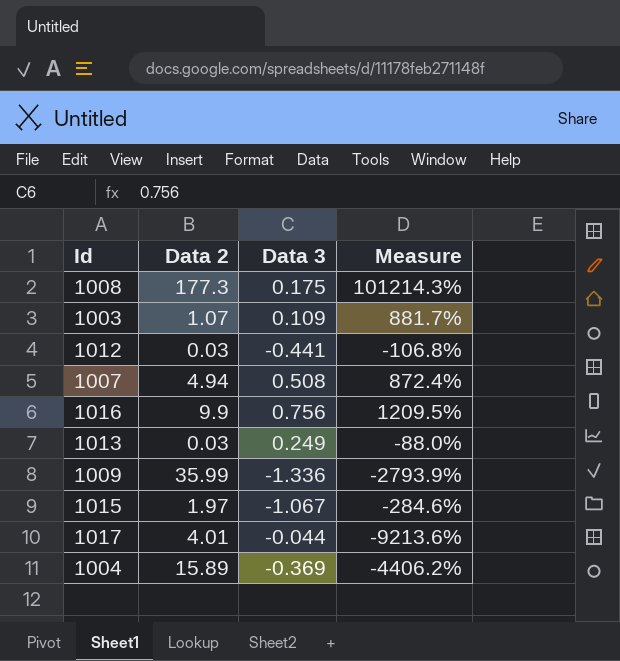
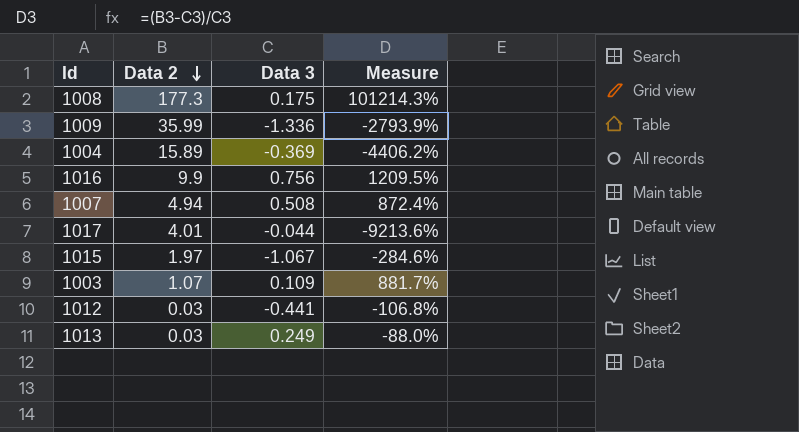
row order: none -> Data 2 descending

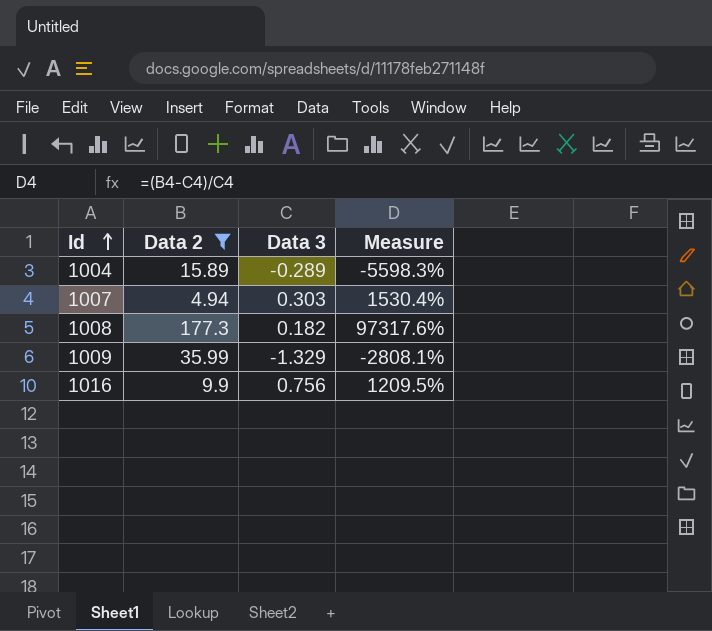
filter: none -> Data 2 >= 4.94
row order: Data 2 descending -> Id ascending
1004 | Data 3: -0.369 -> -0.289
1004 | Measure: -4406.2% -> -5598.3%
1007 | Data 3: 0.508 -> 0.303
1007 | Measure: 872.4% -> 1530.4%
1008 | Data 3: 0.175 -> 0.182
1008 | Measure: 101214.3% -> 97317.6%
1009 | Data 3: -1.336 -> -1.329
1009 | Measure: -2793.9% -> -2808.1%

